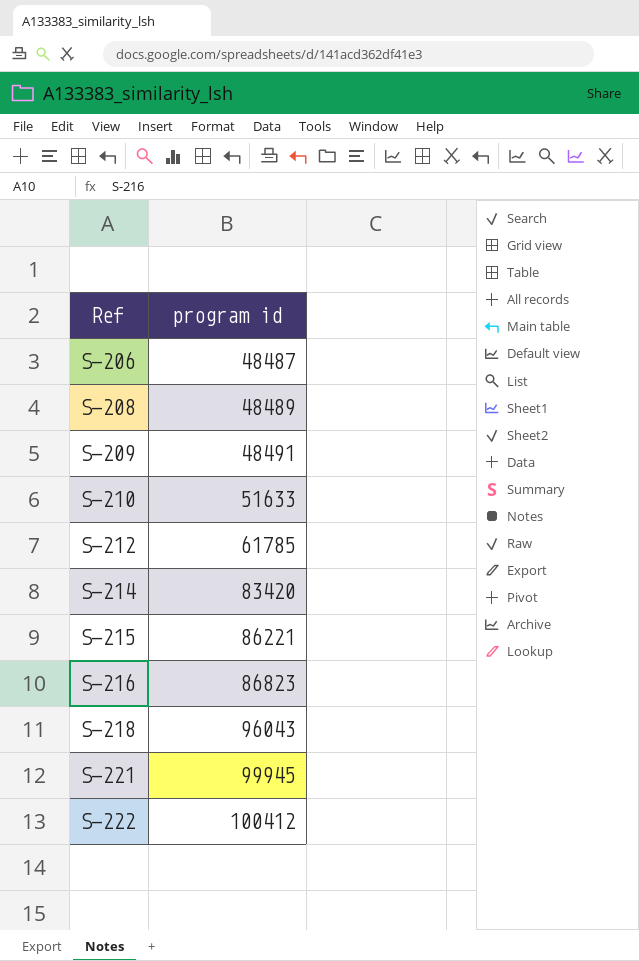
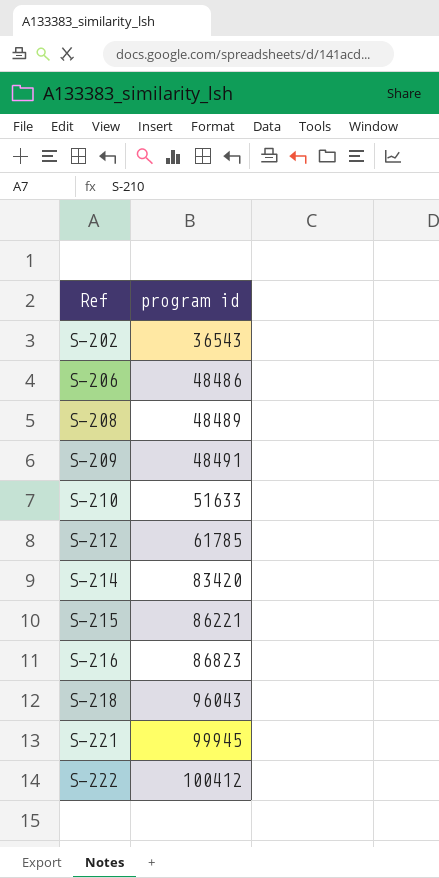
row S-202: none -> 36543
S-206 | program id: 48487 -> 48486

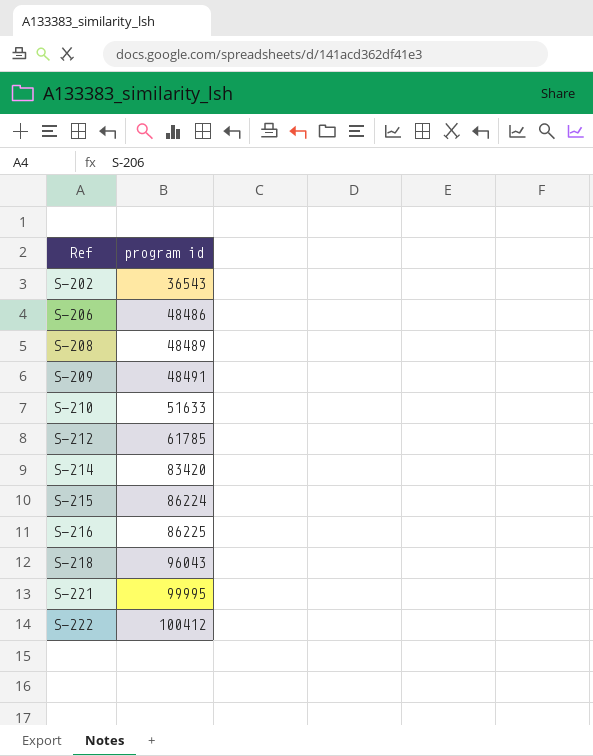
S-215 | program id: 86221 -> 86224
S-216 | program id: 86823 -> 86225
S-221 | program id: 99945 -> 99995

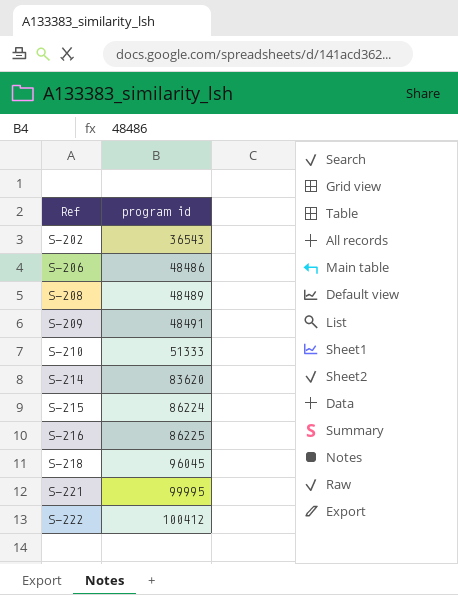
row S-212: 61785 -> none
S-210 | program id: 51633 -> 51333
S-214 | program id: 83420 -> 83620
S-218 | program id: 96043 -> 96045

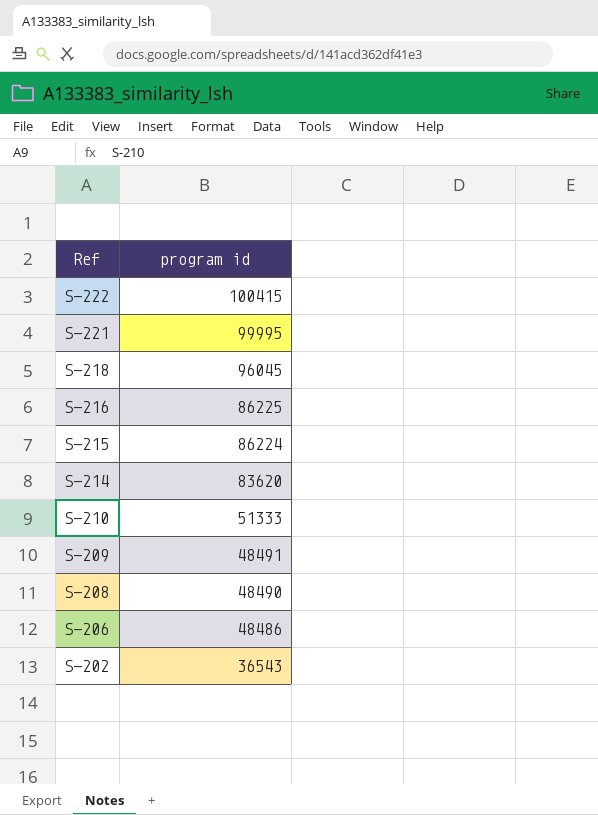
row order: Ref ascending -> Ref descending
S-222 | program id: 100412 -> 100415
S-208 | program id: 48489 -> 48490

